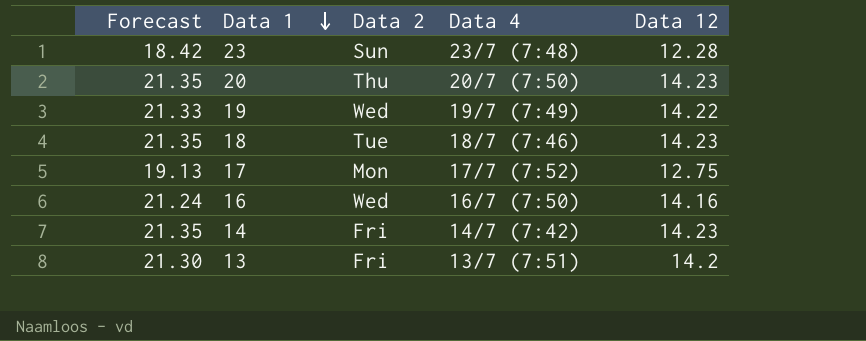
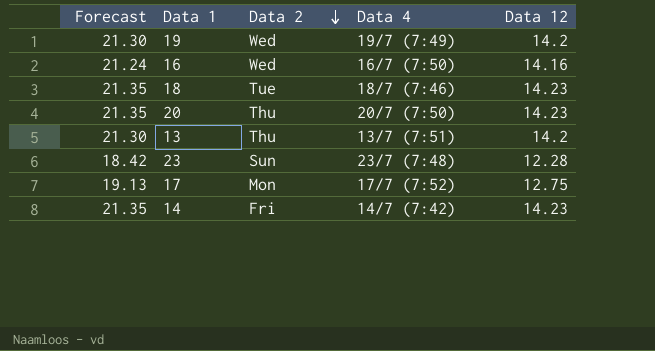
row order: Data 1 descending -> Data 2 descending
19 | Forecast: 21.33 -> 21.30
19 | Data 12: 14.22 -> 14.2
13 | Data 2: Fri -> Thu

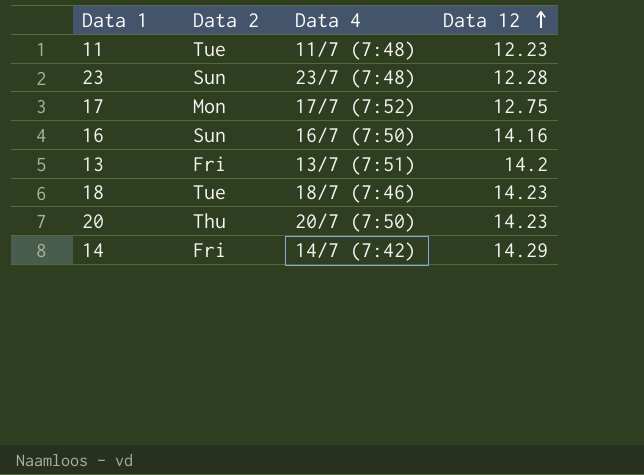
row order: Data 2 descending -> Data 12 ascending
column Forecast | formula: [Data 12] * 1.5 -> none
row 19: 21.30 | Wed | 19/7 (7:49) | 14.2 -> none
row 11: none -> Tue | 11/7 (7:48) | 12.23
16 | Data 2: Wed -> Sun
13 | Data 2: Thu -> Fri
14 | Data 12: 14.23 -> 14.29

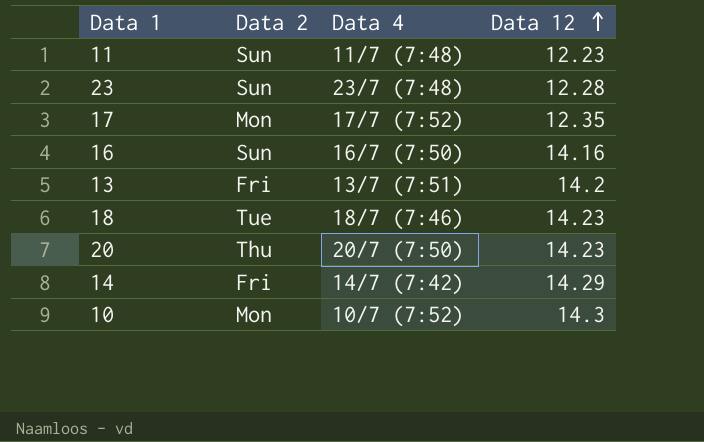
11 | Data 2: Tue -> Sun
17 | Data 12: 12.75 -> 12.35
row 10: none -> Mon | 10/7 (7:52) | 14.3

